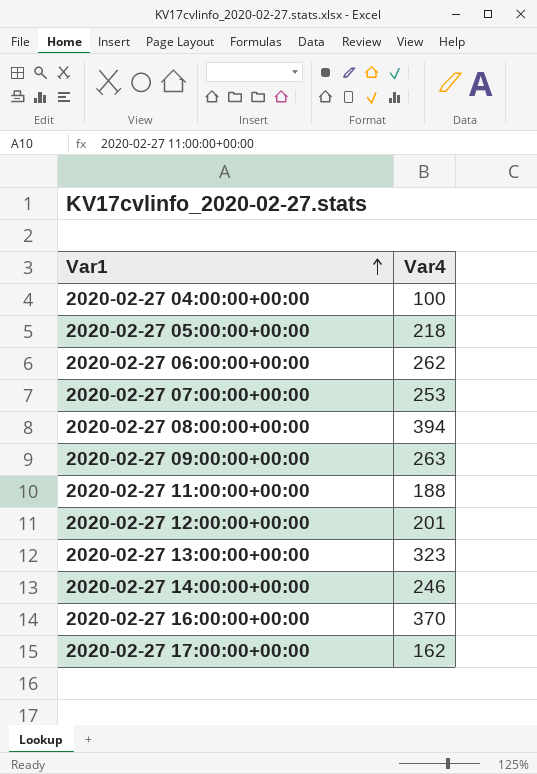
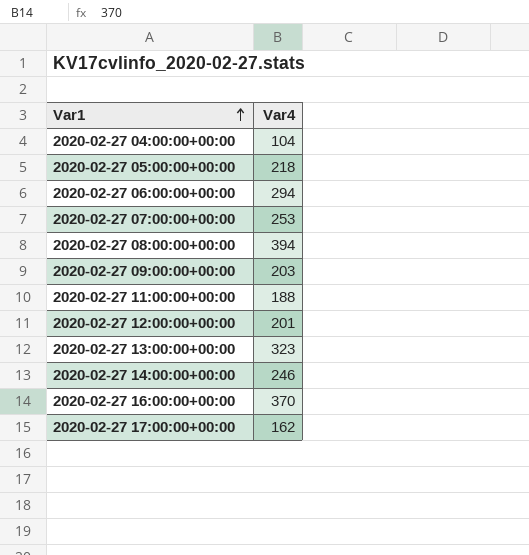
2020-02-27 04:00:00+00:00 | Var4: 100 -> 104
2020-02-27 06:00:00+00:00 | Var4: 262 -> 294
2020-02-27 09:00:00+00:00 | Var4: 263 -> 203

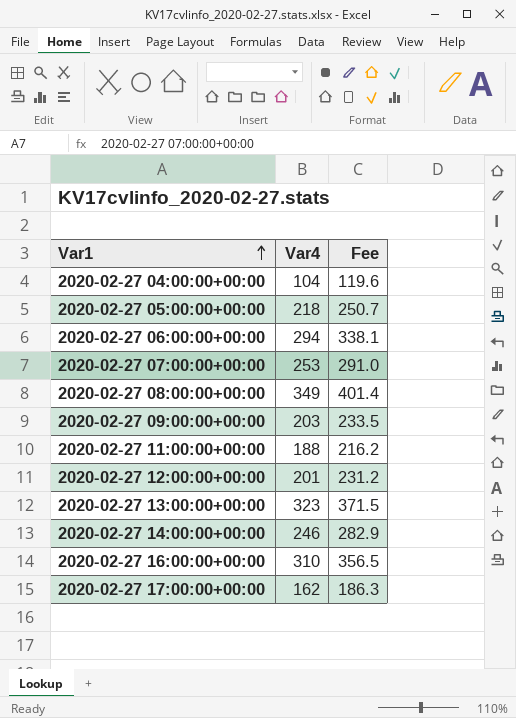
column Fee | formula: none -> [Var4] * 1.15
2020-02-27 08:00:00+00:00 | Var4: 394 -> 349
2020-02-27 16:00:00+00:00 | Var4: 370 -> 310

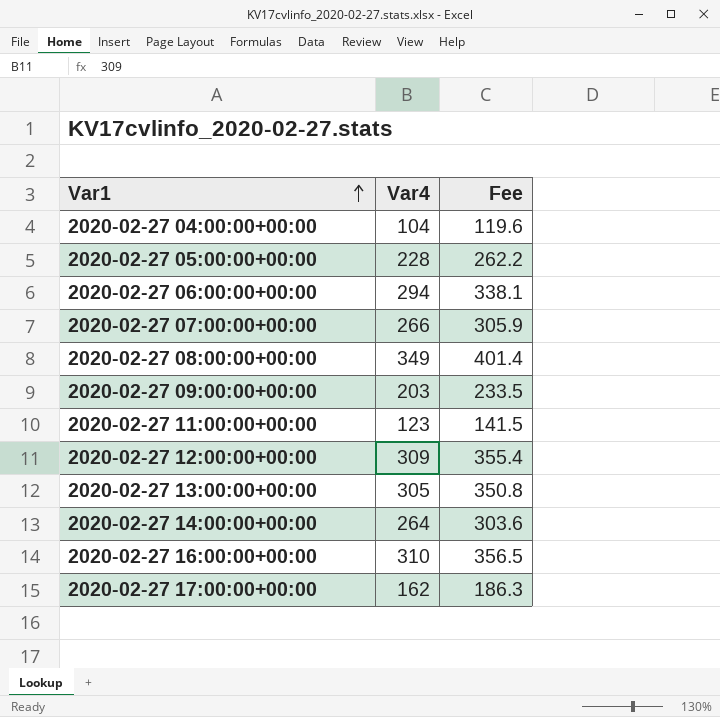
2020-02-27 05:00:00+00:00 | Var4: 218 -> 228
2020-02-27 05:00:00+00:00 | Fee: 250.7 -> 262.2
2020-02-27 07:00:00+00:00 | Var4: 253 -> 266
2020-02-27 07:00:00+00:00 | Fee: 291.0 -> 305.9
2020-02-27 11:00:00+00:00 | Var4: 188 -> 123
2020-02-27 11:00:00+00:00 | Fee: 216.2 -> 141.5
2020-02-27 12:00:00+00:00 | Var4: 201 -> 309
2020-02-27 12:00:00+00:00 | Fee: 231.2 -> 355.4
2020-02-27 13:00:00+00:00 | Var4: 323 -> 305
2020-02-27 13:00:00+00:00 | Fee: 371.5 -> 350.8
2020-02-27 14:00:00+00:00 | Var4: 246 -> 264
2020-02-27 14:00:00+00:00 | Fee: 282.9 -> 303.6

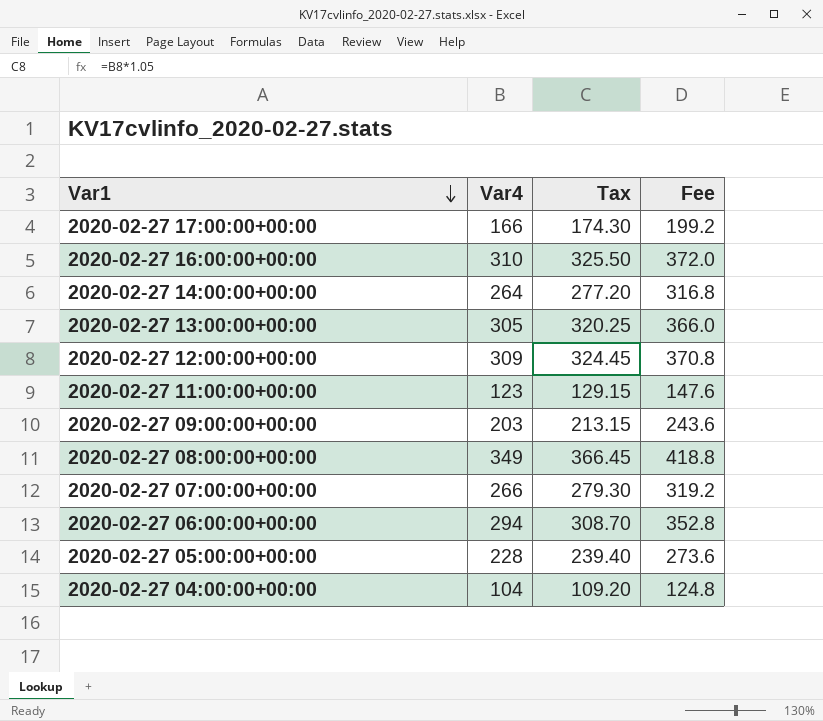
row order: Var1 ascending -> Var1 descending
column Tax | formula: none -> [Var4] * 1.05
column Fee | formula: [Var4] * 1.15 -> [Var4] * 1.2
2020-02-27 17:00:00+00:00 | Var4: 162 -> 166

